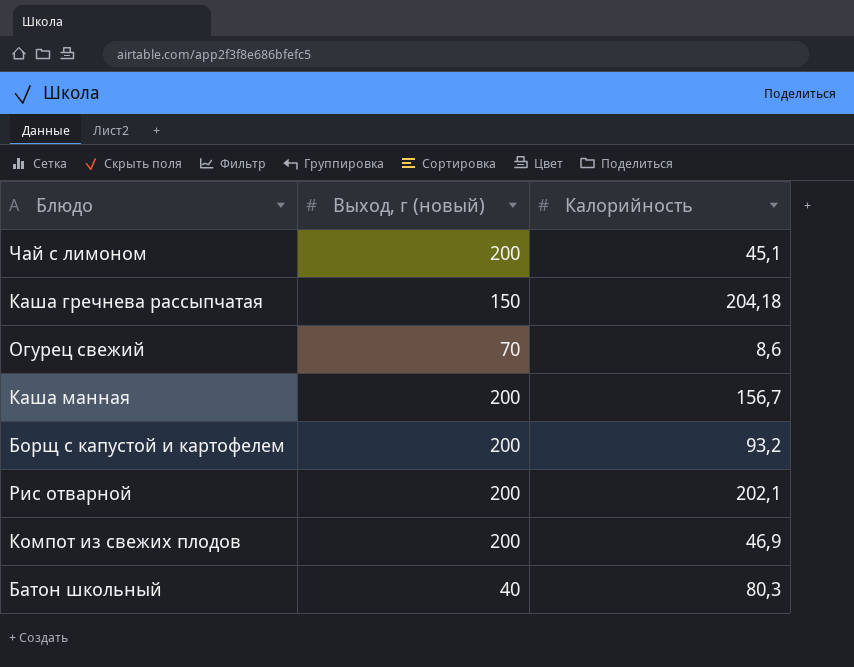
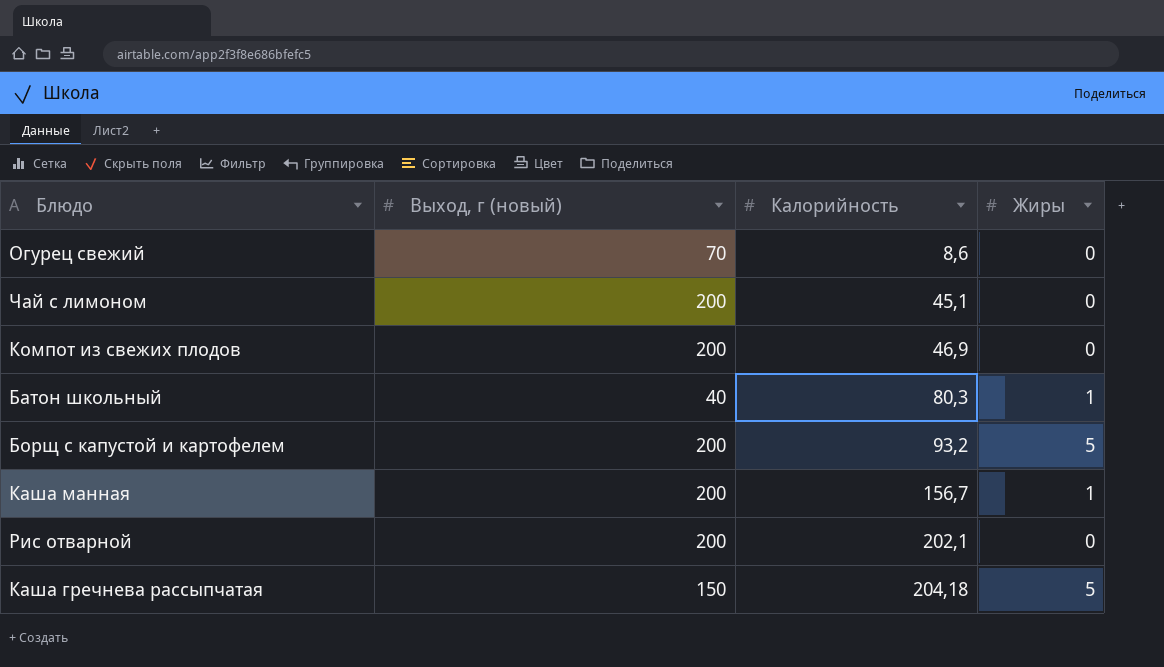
row order: none -> Калорийность ascending
column Жиры | position: none -> 4

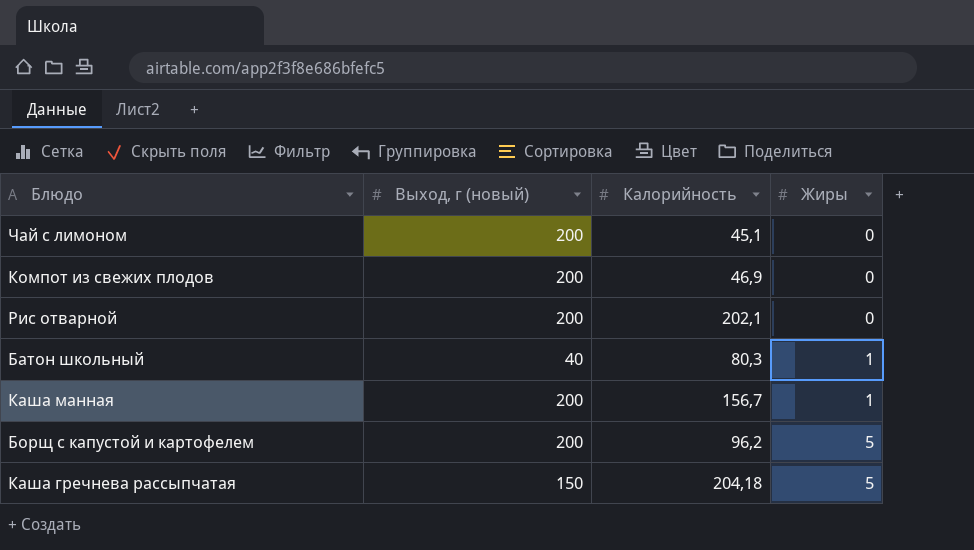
row order: Калорийность ascending -> Жиры ascending
row Огурец свежий: 70 | 8,6 | 0 -> none
Борщ с капустой и картофелем | Калорийность: 93,2 -> 96,2

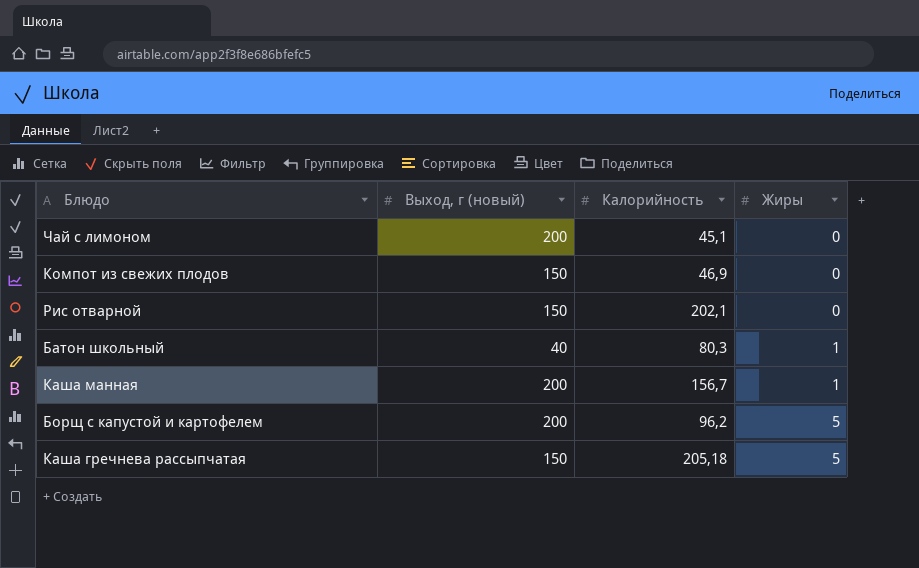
Компот из свежих плодов | Выход, г (новый): 200 -> 150
Рис отварной | Выход, г (новый): 200 -> 150
Каша гречнева рассыпчатая | Калорийность: 204,18 -> 205,18

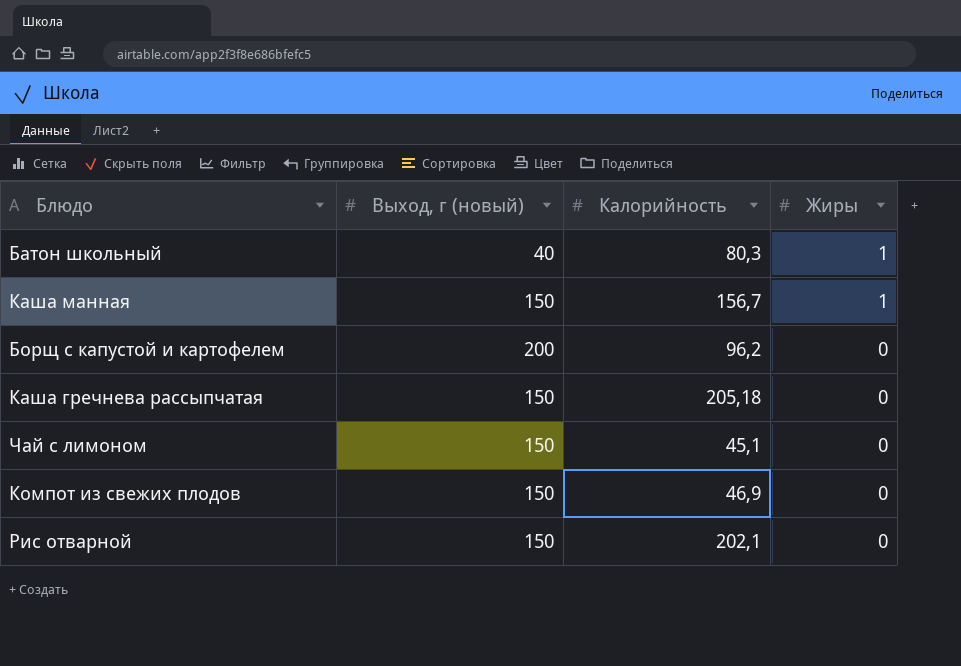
row order: Жиры ascending -> Жиры descending
Каша манная | Выход, г (новый): 200 -> 150
Борщ с капустой и картофелем | Жиры: 5 -> 0
Каша гречнева рассыпчатая | Жиры: 5 -> 0
Чай с лимоном | Выход, г (новый): 200 -> 150

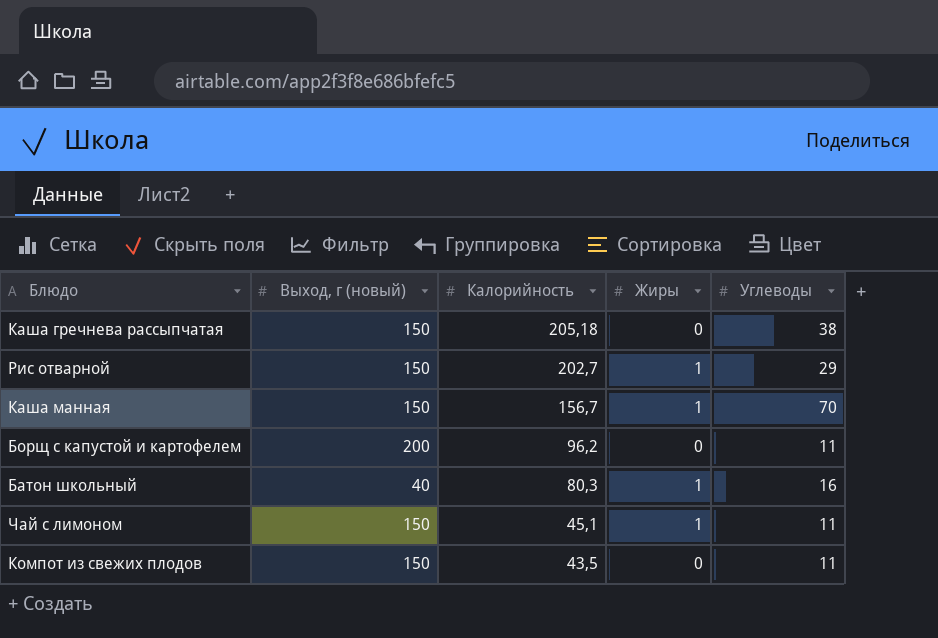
row order: Жиры descending -> Калорийность descending
column Углеводы | position: none -> 5
Рис отварной | Калорийность: 202,1 -> 202,7
Рис отварной | Жиры: 0 -> 1
Чай с лимоном | Жиры: 0 -> 1
Компот из свежих плодов | Калорийность: 46,9 -> 43,5

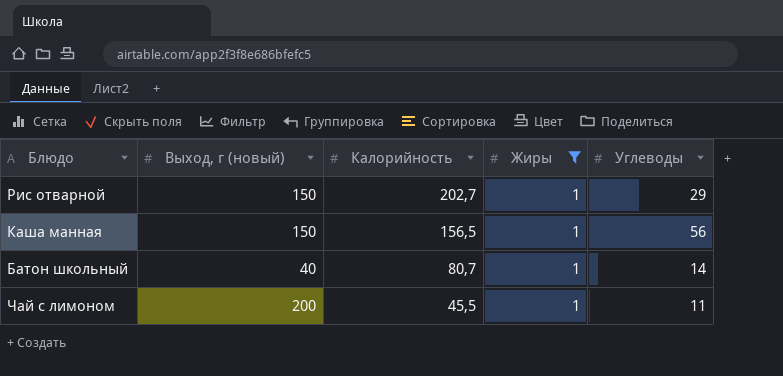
filter: none -> Жиры = 1
Каша манная | Калорийность: 156,7 -> 156,5
Каша манная | Углеводы: 70 -> 56
Батон школьный | Калорийность: 80,3 -> 80,7
Батон школьный | Углеводы: 16 -> 14
Чай с лимоном | Выход, г (новый): 150 -> 200
Чай с лимоном | Калорийность: 45,1 -> 45,5

